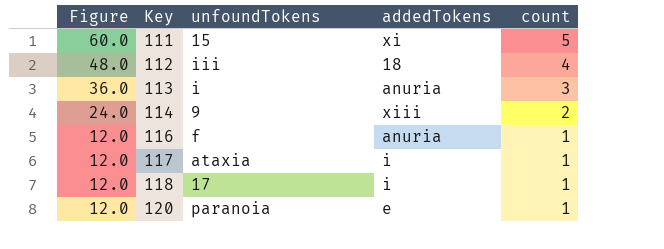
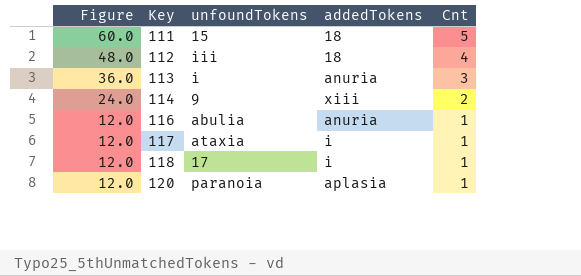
column name: count -> Cnt
111 | addedTokens: xi -> 18
116 | unfoundTokens: f -> abulia
120 | addedTokens: e -> aplasia

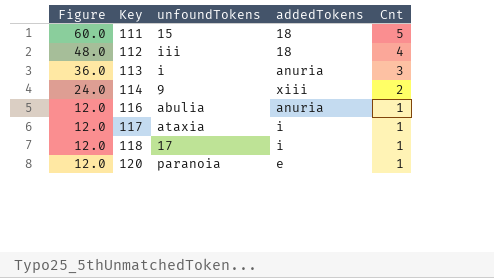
120 | addedTokens: aplasia -> e

